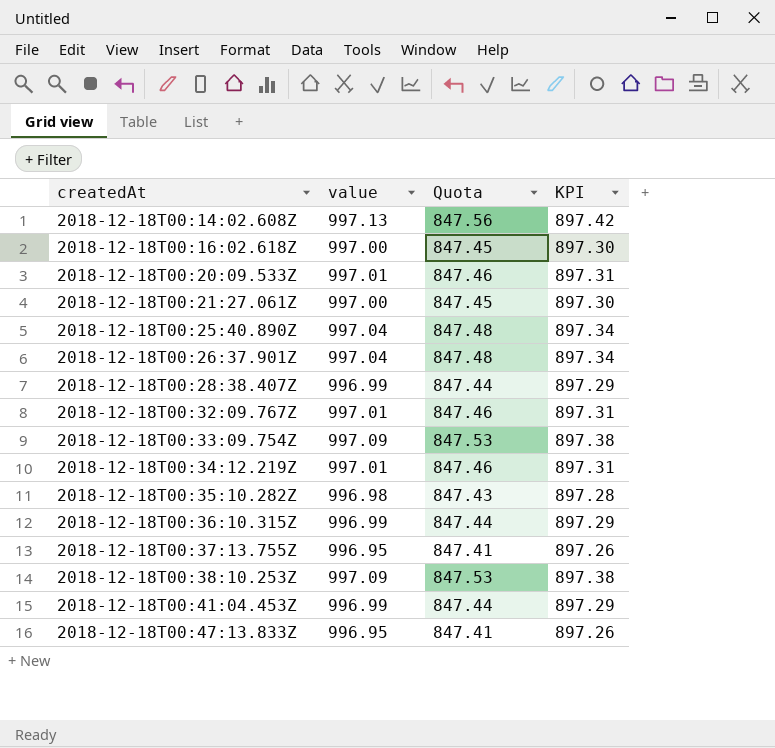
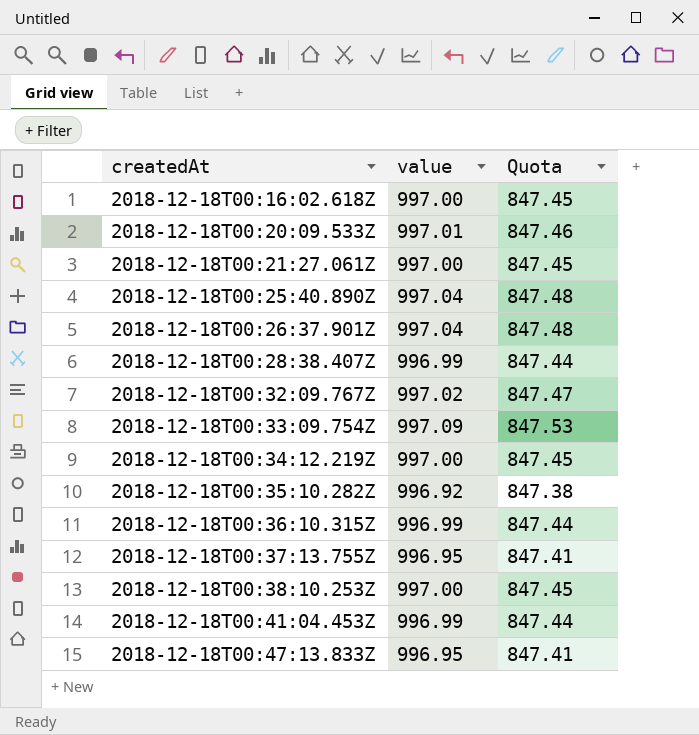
column KPI | formula: [value] * 0.9 -> none
row 2018-12-18T00:14:02.608Z: 997.13 | 847.56 | 897.42 -> none
2018-12-18T00:32:09.767Z | value: 997.01 -> 997.02
2018-12-18T00:32:09.767Z | Quota: 847.46 -> 847.47
2018-12-18T00:34:12.219Z | value: 997.01 -> 997.00
2018-12-18T00:34:12.219Z | Quota: 847.46 -> 847.45
2018-12-18T00:35:10.282Z | value: 996.98 -> 996.92
2018-12-18T00:35:10.282Z | Quota: 847.43 -> 847.38
2018-12-18T00:38:10.253Z | value: 997.09 -> 997.00
2018-12-18T00:38:10.253Z | Quota: 847.53 -> 847.45

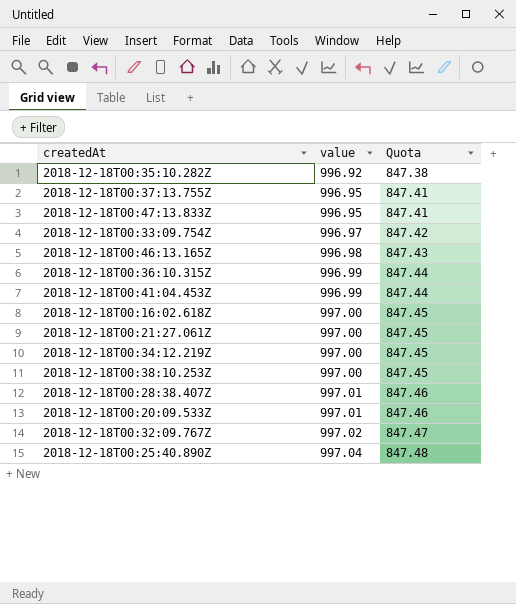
row order: createdAt ascending -> value ascending
row 2018-12-18T00:26:37.901Z: 997.04 | 847.48 -> none
2018-12-18T00:33:09.754Z | value: 997.09 -> 996.97
2018-12-18T00:33:09.754Z | Quota: 847.53 -> 847.42
row 2018-12-18T00:46:13.165Z: none -> 996.98 | 847.43
2018-12-18T00:28:38.407Z | value: 996.99 -> 997.01
2018-12-18T00:28:38.407Z | Quota: 847.44 -> 847.46

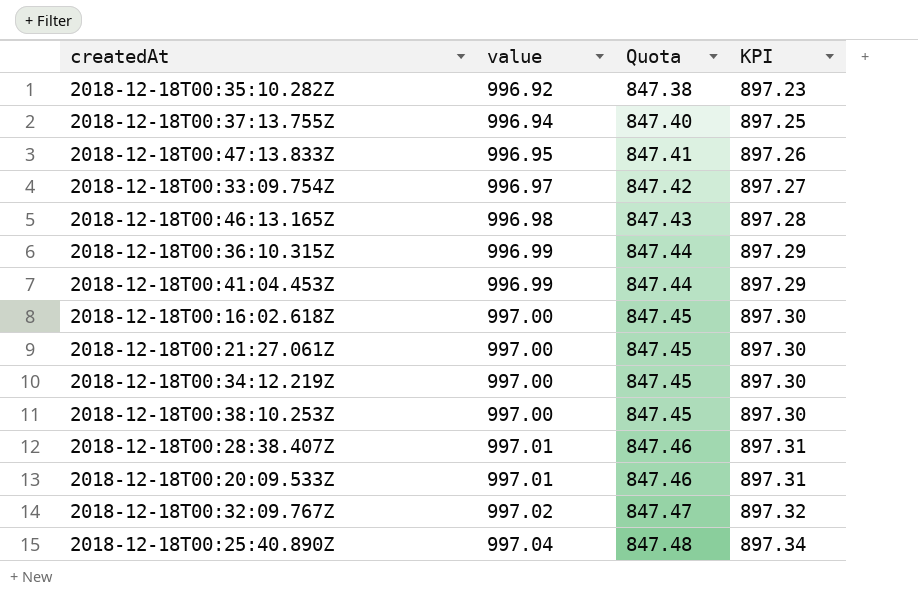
column KPI | formula: none -> [value] * 0.9
2018-12-18T00:37:13.755Z | value: 996.95 -> 996.94
2018-12-18T00:37:13.755Z | Quota: 847.41 -> 847.40

